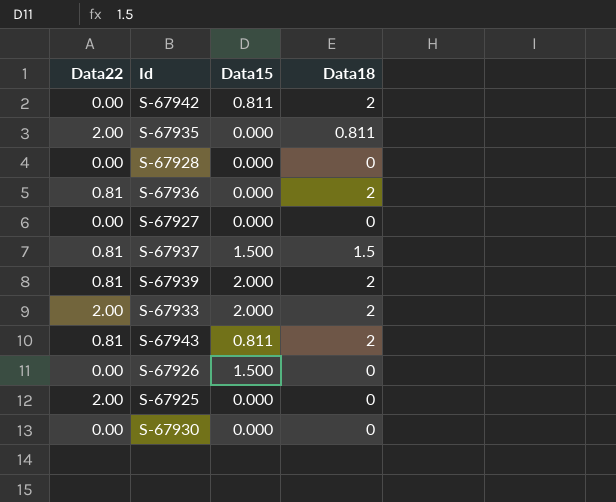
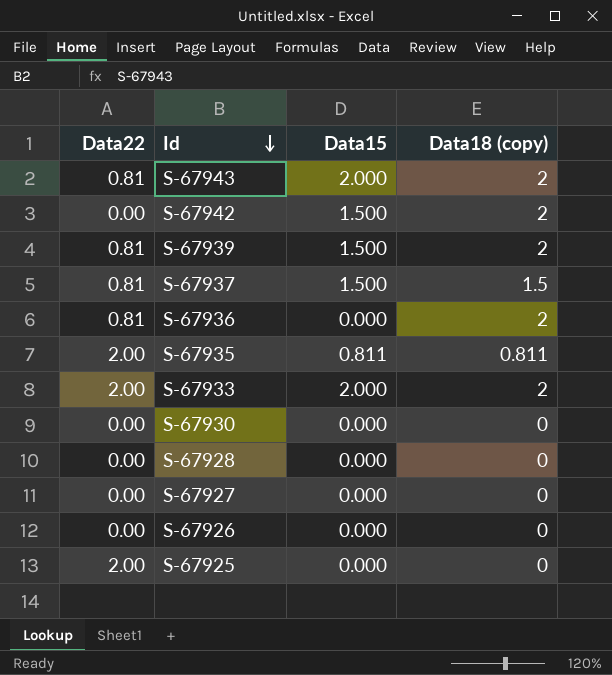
row order: none -> Id descending
column name: Data18 -> Data18 (copy)
S-67943 | Data15: 0.811 -> 2.000
S-67942 | Data15: 0.811 -> 1.500
S-67939 | Data15: 2.000 -> 1.500
S-67935 | Data15: 0.000 -> 0.811
S-67926 | Data15: 1.500 -> 0.000

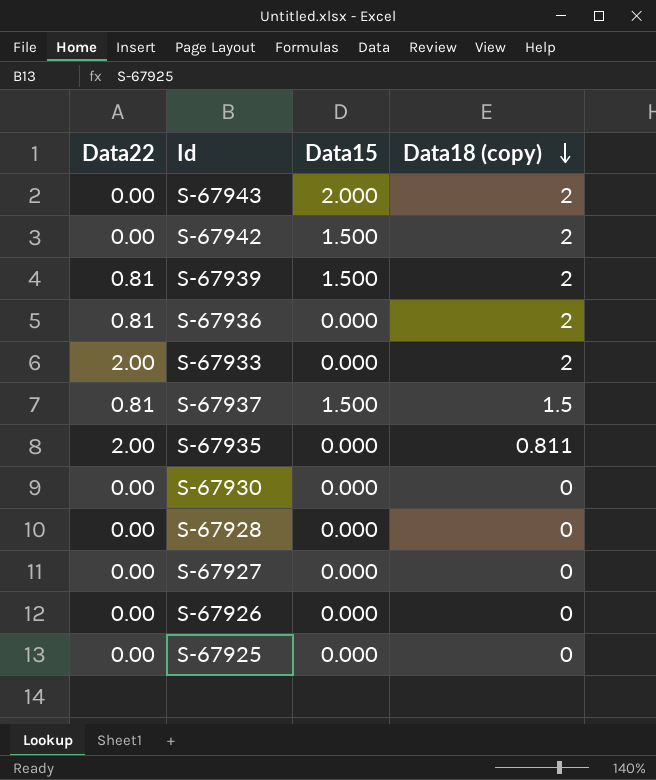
row order: Id descending -> Data18 (copy) descending
S-67943 | Data22: 0.81 -> 0.00
S-67933 | Data15: 2.000 -> 0.000
S-67935 | Data15: 0.811 -> 0.000
S-67925 | Data22: 2.00 -> 0.00

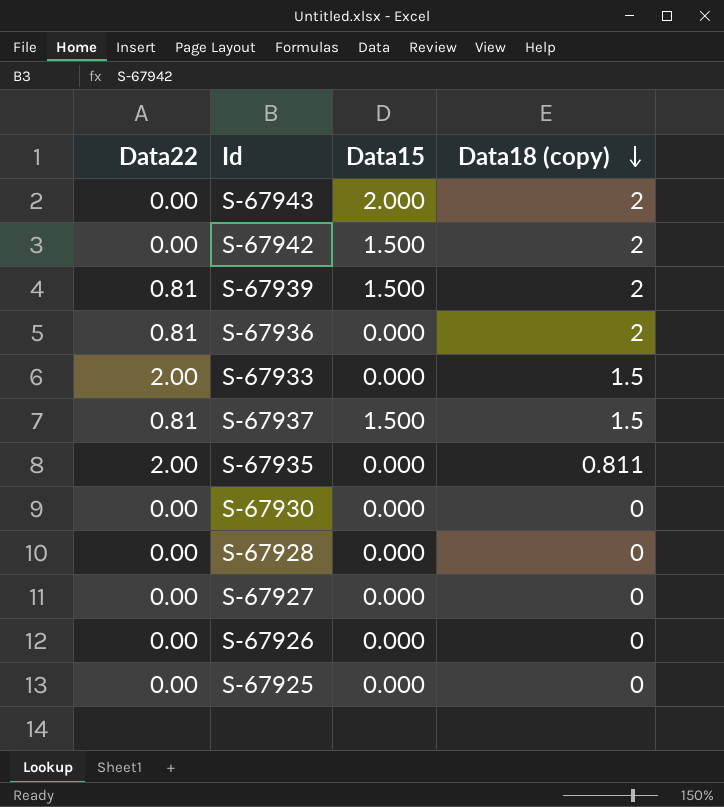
S-67933 | Data18 (copy): 2 -> 1.5

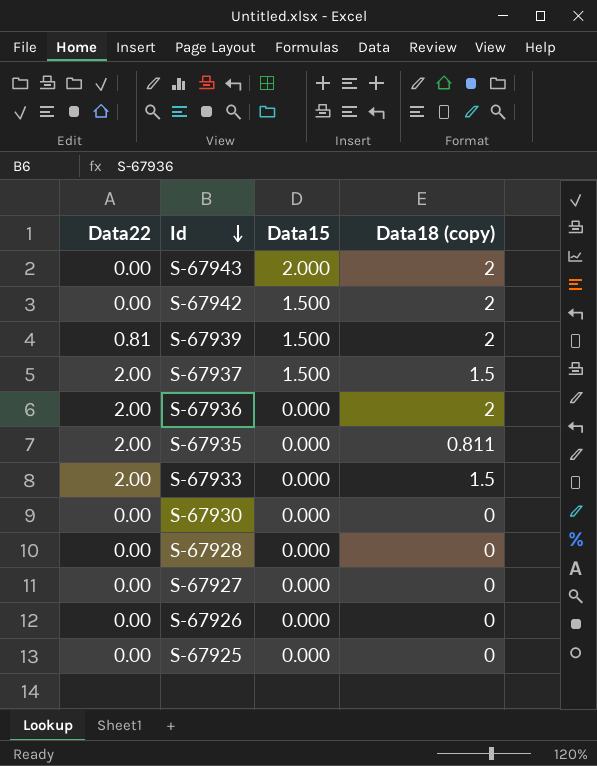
row order: Data18 (copy) descending -> Id descending
S-67937 | Data22: 0.81 -> 2.00
S-67936 | Data22: 0.81 -> 2.00

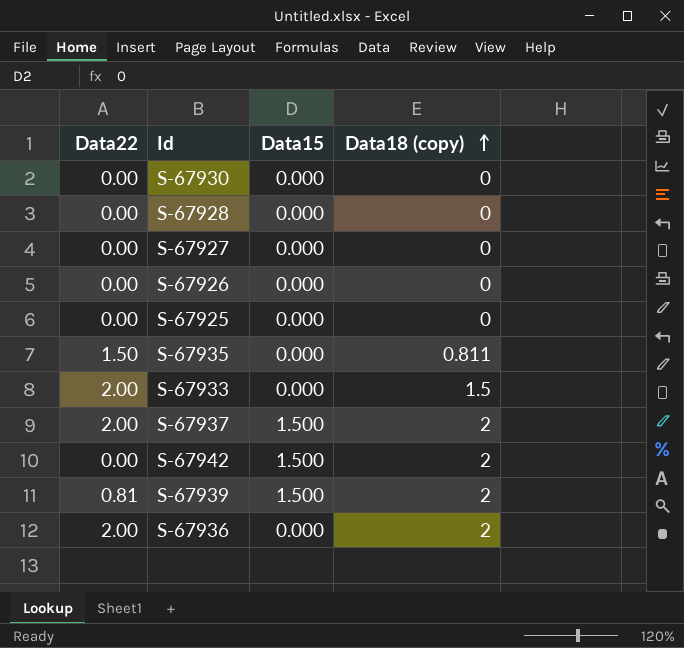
row order: Id descending -> Data18 (copy) ascending
row S-67943: 0.00 | 2.000 | 2 -> none
S-67935 | Data22: 2.00 -> 1.50
S-67937 | Data18 (copy): 1.5 -> 2

